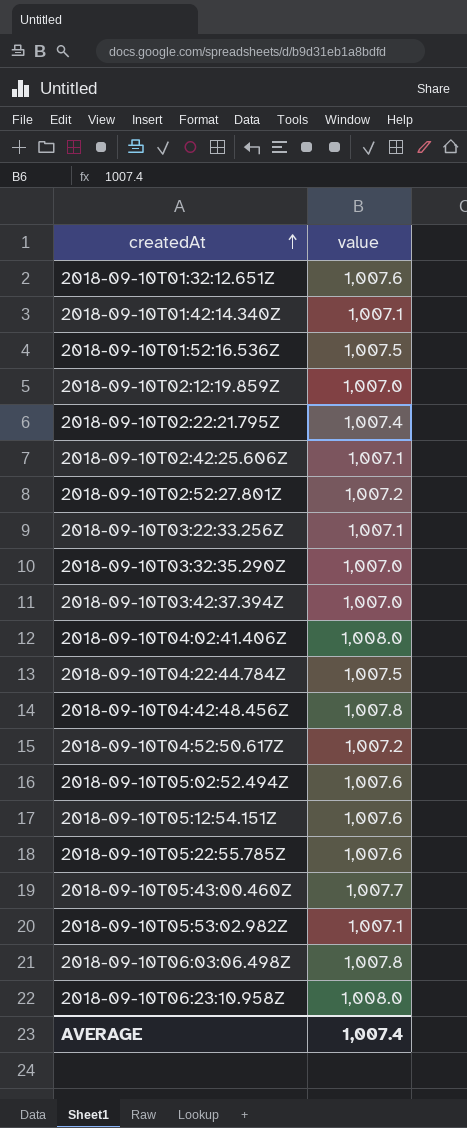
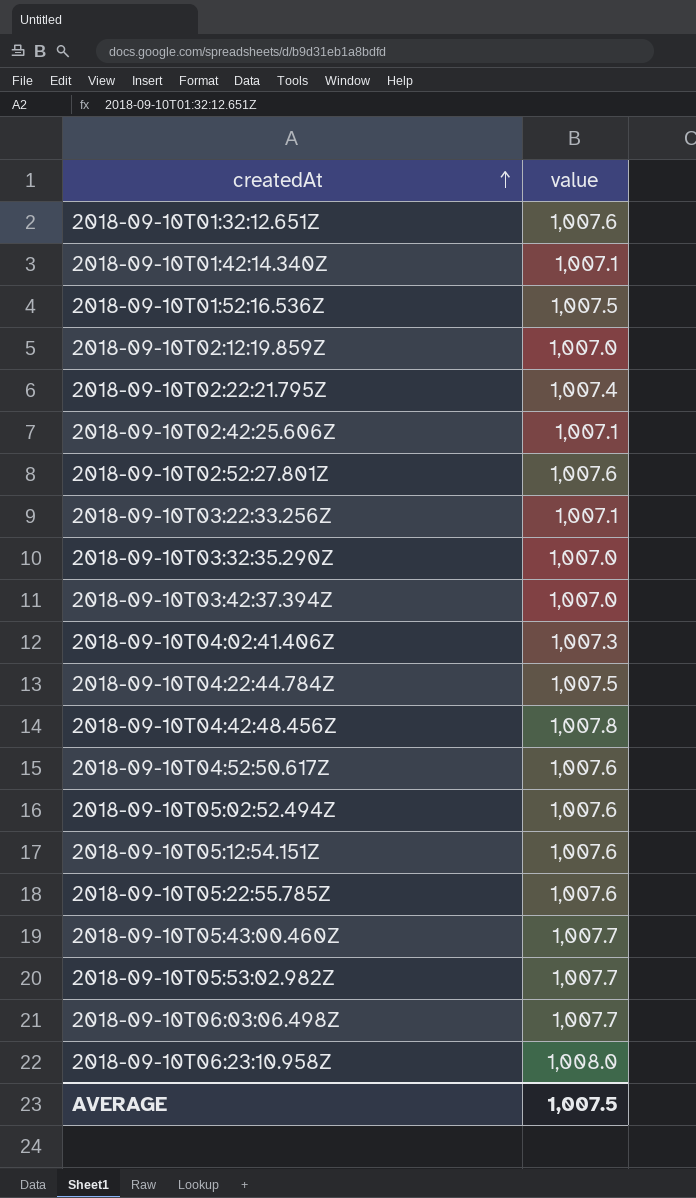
2018-09-10T02:52:27.801Z | value: 1,007.2 -> 1,007.6
2018-09-10T04:02:41.406Z | value: 1,008.0 -> 1,007.3
2018-09-10T04:52:50.617Z | value: 1,007.2 -> 1,007.6
2018-09-10T05:53:02.982Z | value: 1,007.1 -> 1,007.7
2018-09-10T06:03:06.498Z | value: 1,007.8 -> 1,007.7
AVERAGE | value: 1,007.4 -> 1,007.5

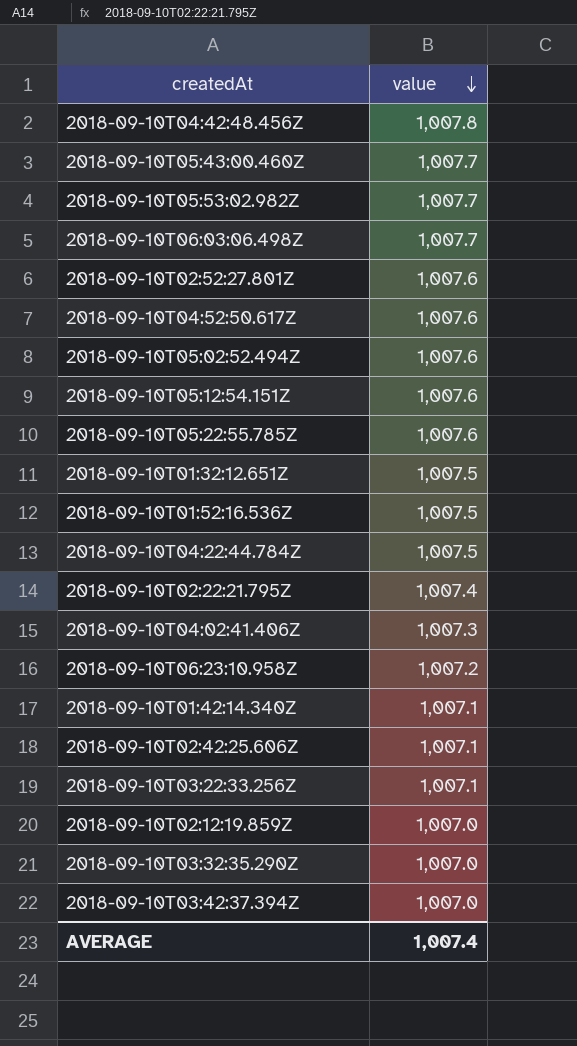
row order: createdAt ascending -> value descending
2018-09-10T01:32:12.651Z | value: 1,007.6 -> 1,007.5
2018-09-10T06:23:10.958Z | value: 1,008.0 -> 1,007.2
AVERAGE | value: 1,007.5 -> 1,007.4

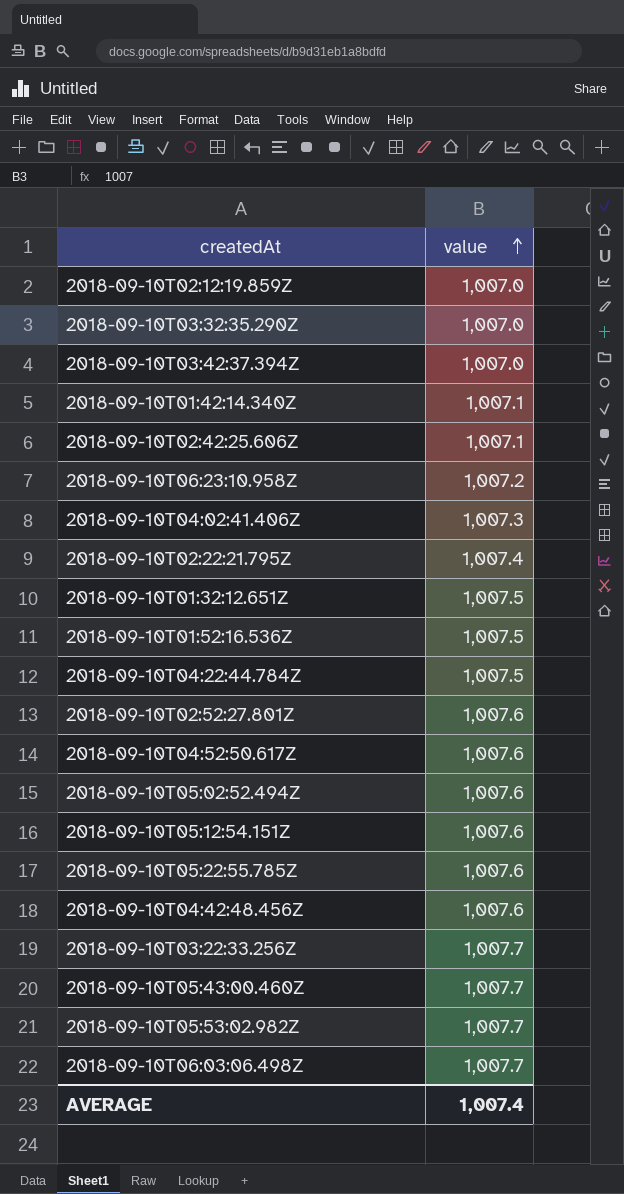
row order: value descending -> value ascending
2018-09-10T04:42:48.456Z | value: 1,007.8 -> 1,007.6
2018-09-10T03:22:33.256Z | value: 1,007.1 -> 1,007.7

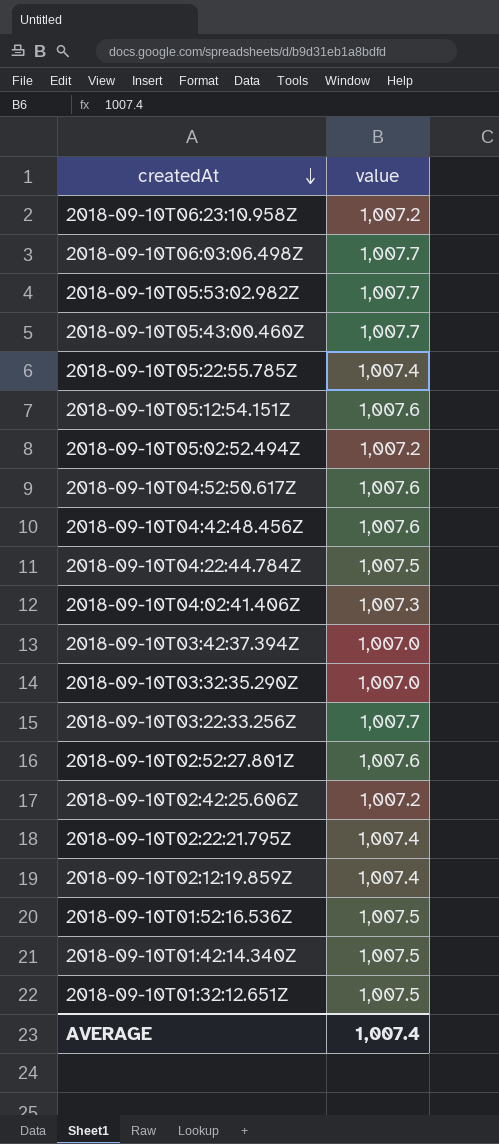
row order: value ascending -> createdAt descending
2018-09-10T05:22:55.785Z | value: 1,007.6 -> 1,007.4
2018-09-10T05:02:52.494Z | value: 1,007.6 -> 1,007.2
2018-09-10T02:42:25.606Z | value: 1,007.1 -> 1,007.2
2018-09-10T02:12:19.859Z | value: 1,007.0 -> 1,007.4
2018-09-10T01:42:14.340Z | value: 1,007.1 -> 1,007.5

